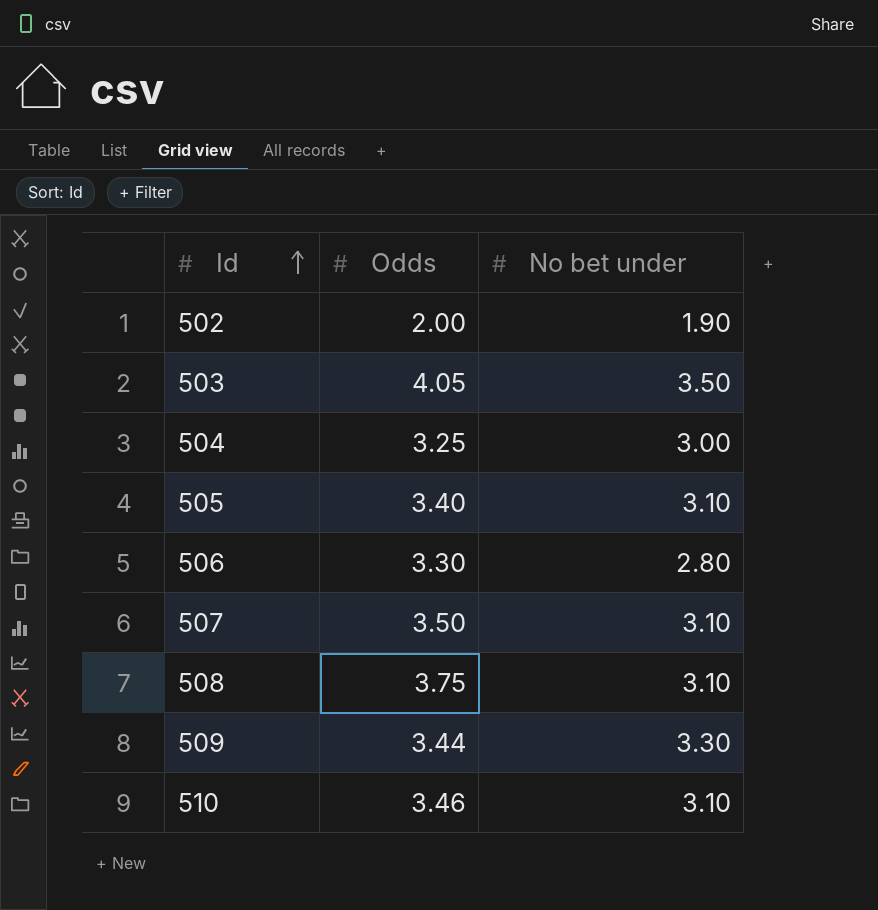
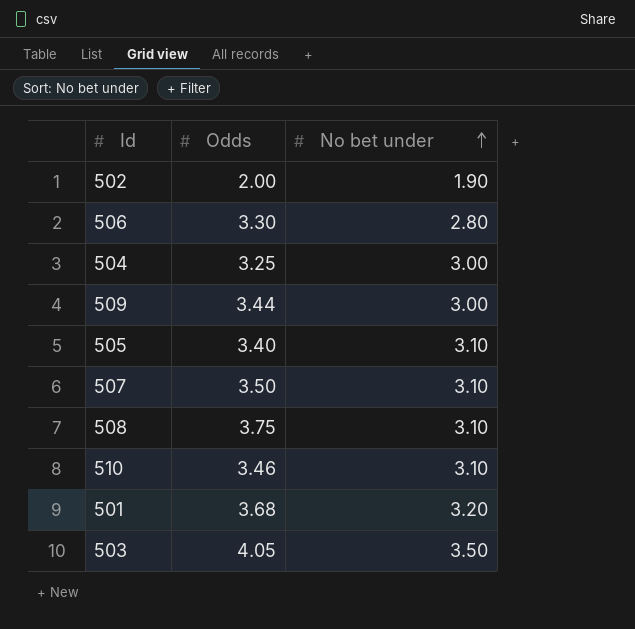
row order: Id ascending -> No bet under ascending
509 | No bet under: 3.30 -> 3.00
row 501: none -> 3.68 | 3.20

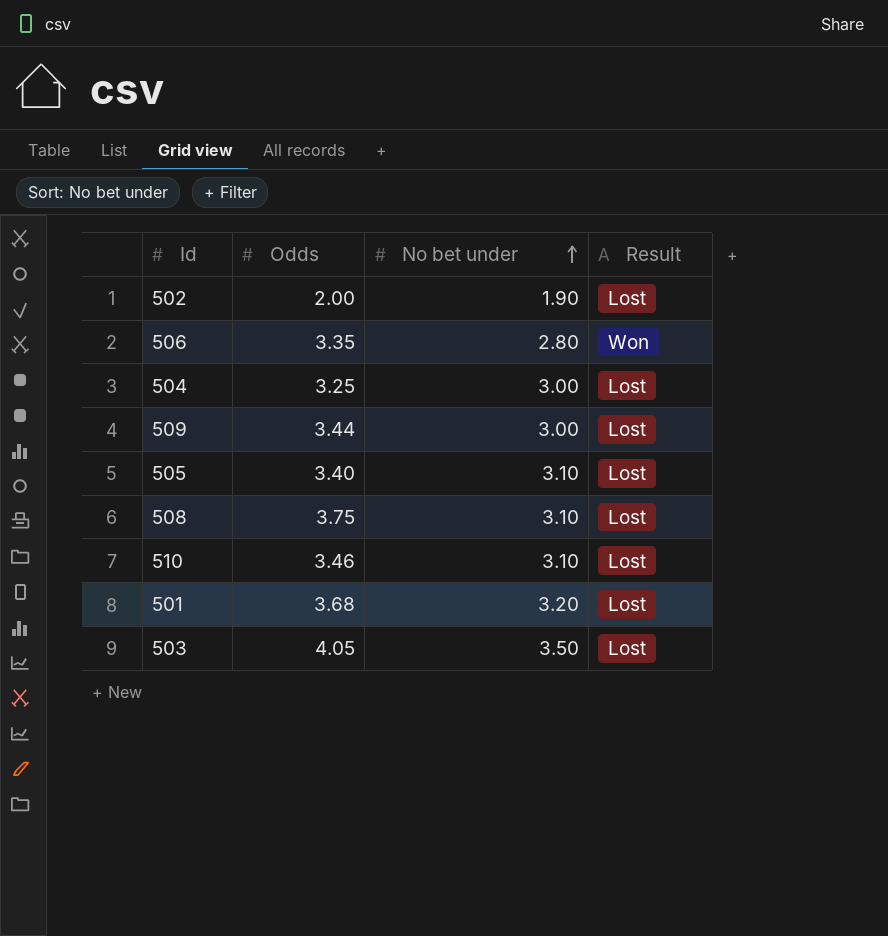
column Result | position: none -> 4
row 507: 3.50 | 3.10 -> none
506 | Odds: 3.30 -> 3.35

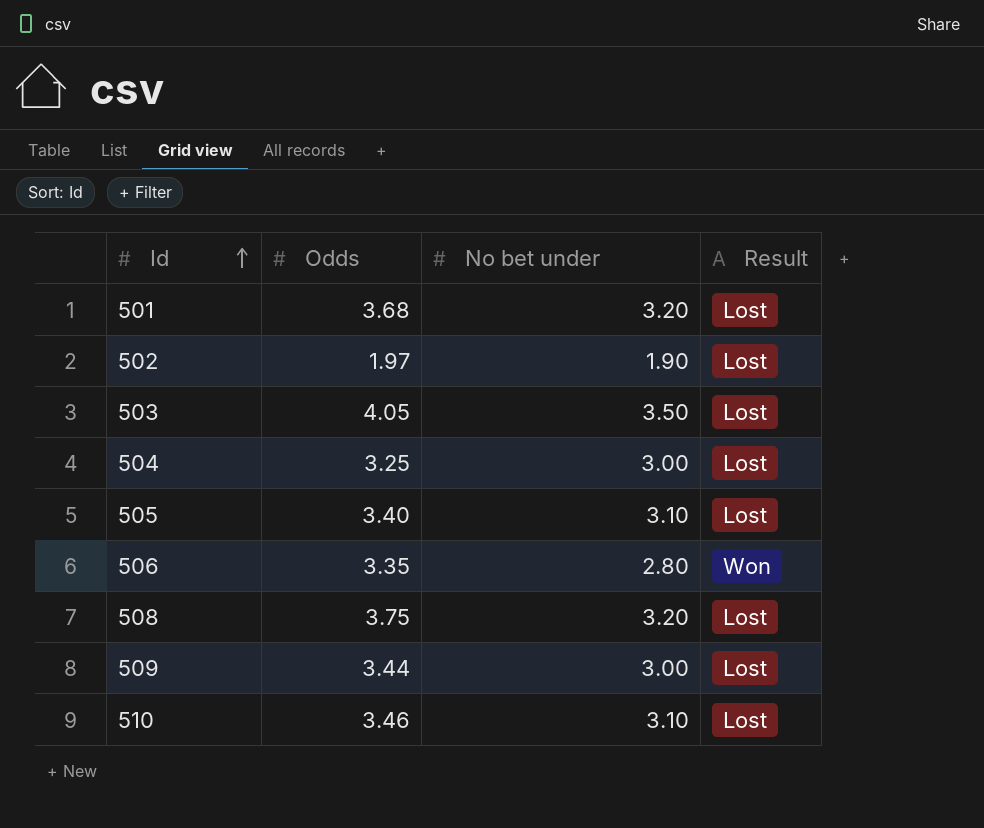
row order: No bet under ascending -> Id ascending
502 | Odds: 2.00 -> 1.97
508 | No bet under: 3.10 -> 3.20

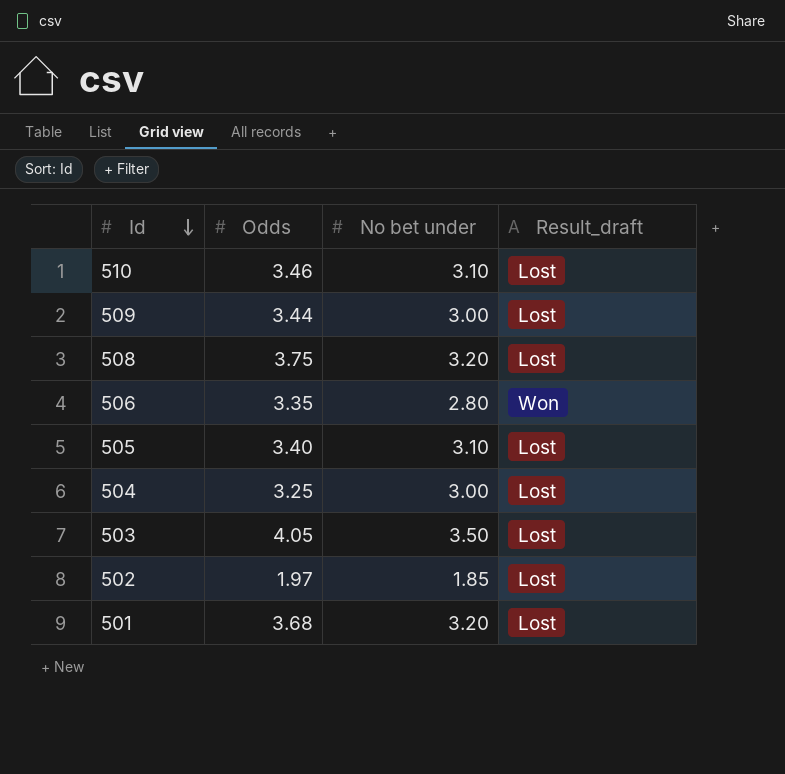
row order: Id ascending -> Id descending
column name: Result -> Result_draft
502 | No bet under: 1.90 -> 1.85

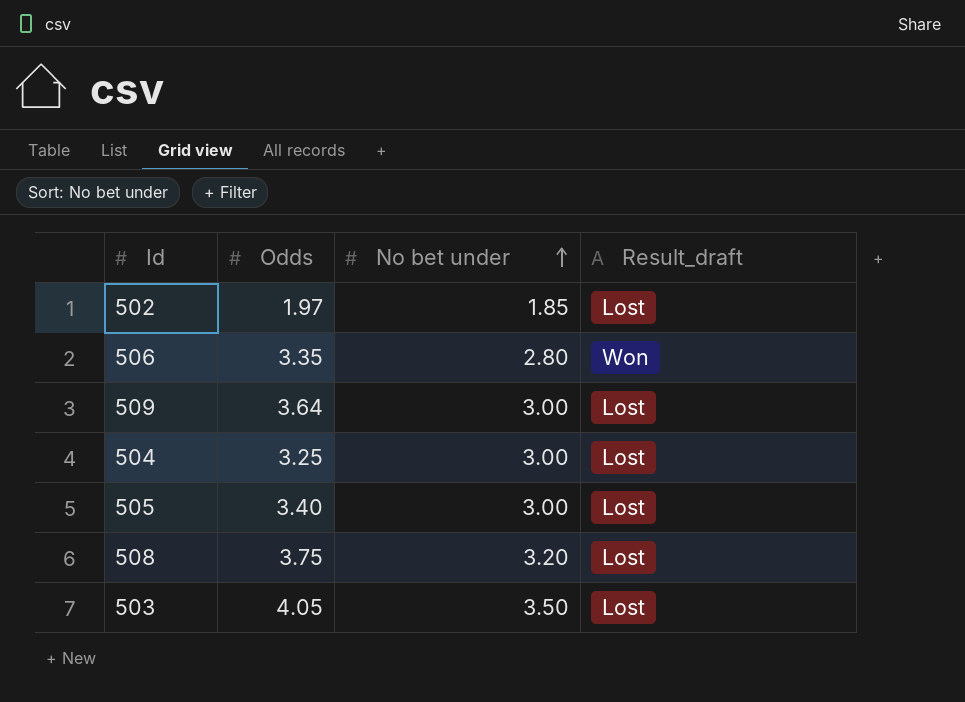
row order: Id descending -> No bet under ascending
row 510: 3.46 | 3.10 | Lost -> none
row 501: 3.68 | 3.20 | Lost -> none
509 | Odds: 3.44 -> 3.64
505 | No bet under: 3.10 -> 3.00

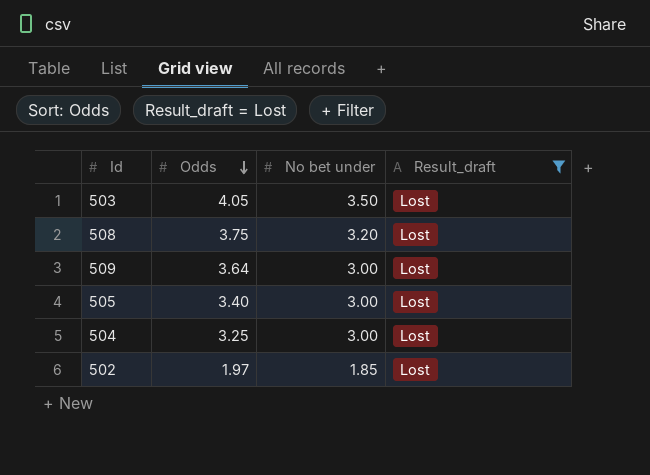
filter: none -> Result_draft = Lost
row order: No bet under ascending -> Odds descending

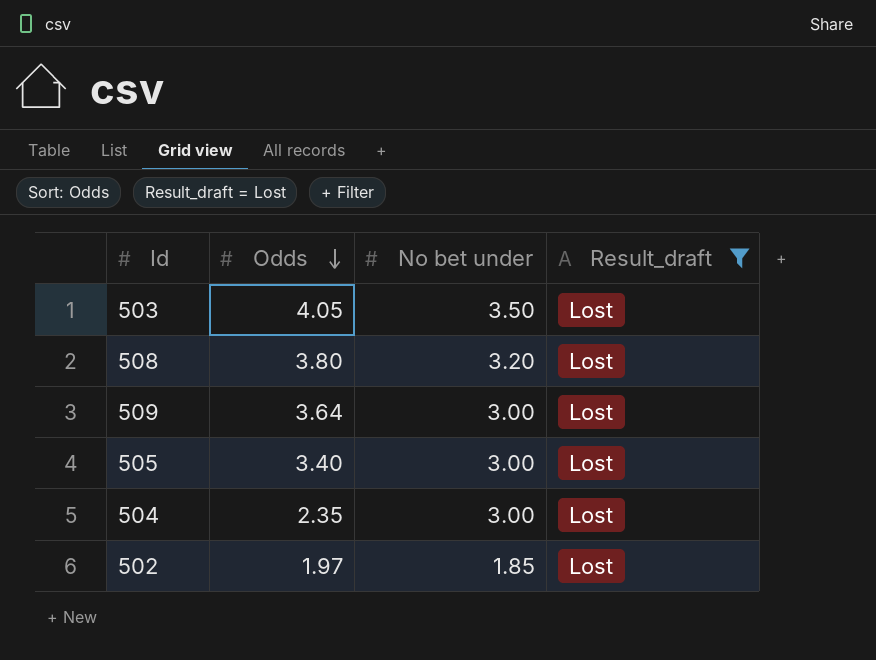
508 | Odds: 3.75 -> 3.80
504 | Odds: 3.25 -> 2.35

